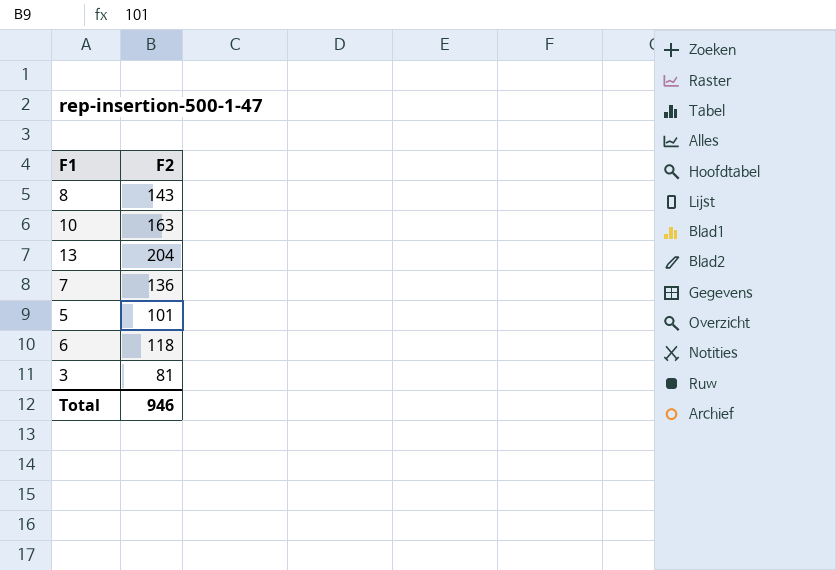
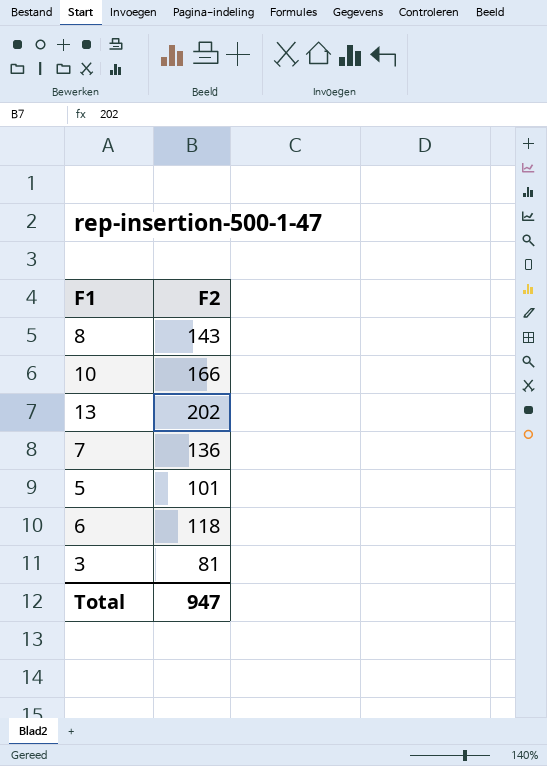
10 | F2: 163 -> 166
13 | F2: 204 -> 202
Total | F2: 946 -> 947

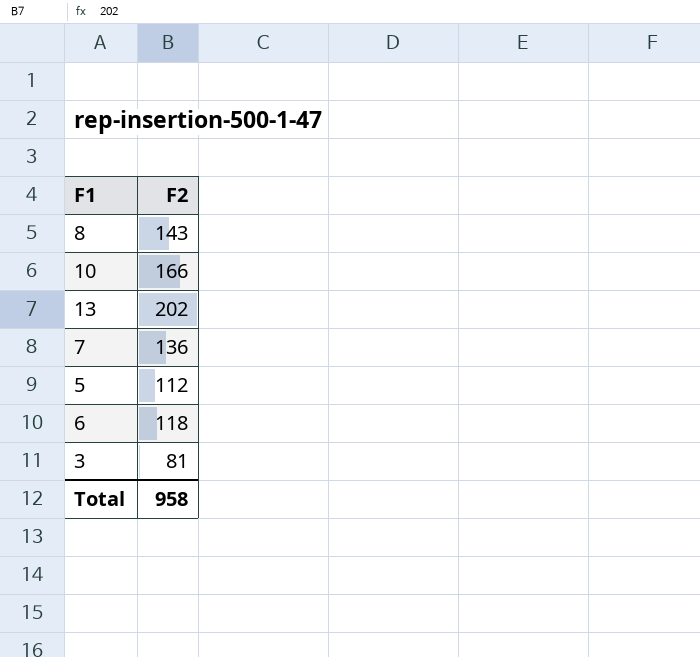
5 | F2: 101 -> 112
Total | F2: 947 -> 958

